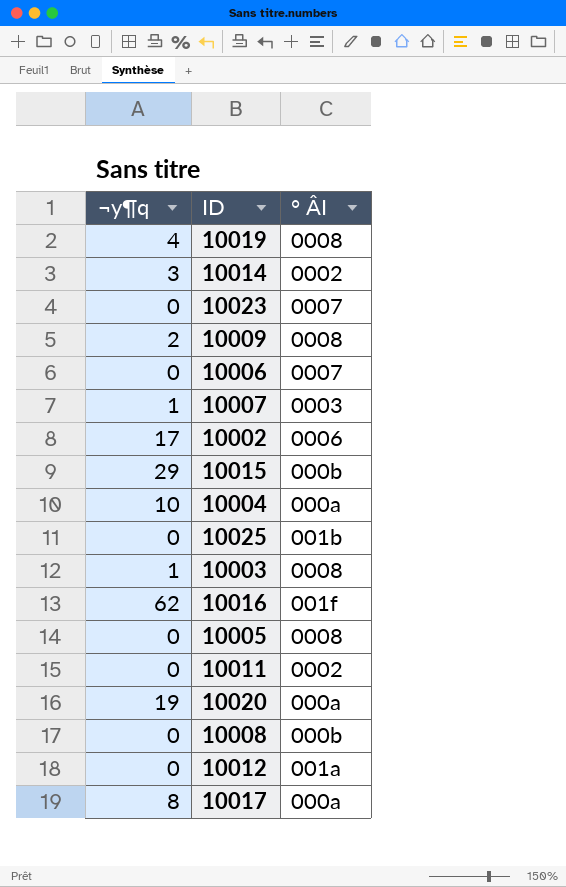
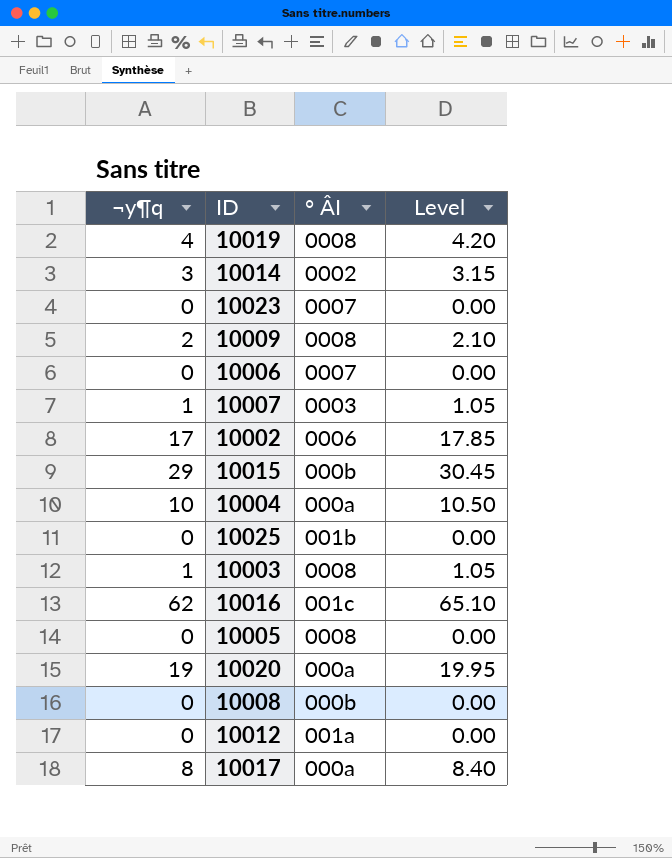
column Level | formula: none -> [¬y¶q] * 1.05
row 10011: 0 | 0002 -> none
10016 | ° ÂI: 001f -> 001c

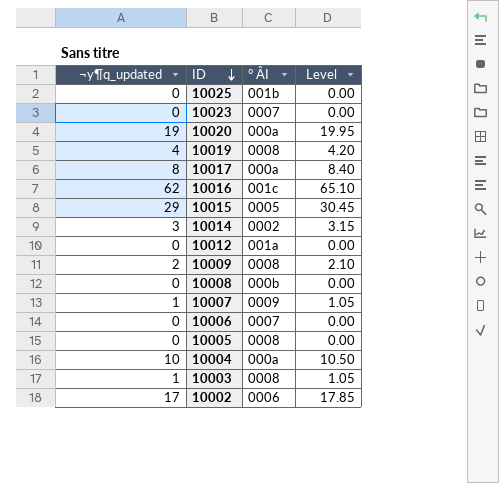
row order: none -> ID descending
column name: ¬y¶q -> ¬y¶q_updated
10015 | ° ÂI: 000b -> 0005
10007 | ° ÂI: 0003 -> 0009

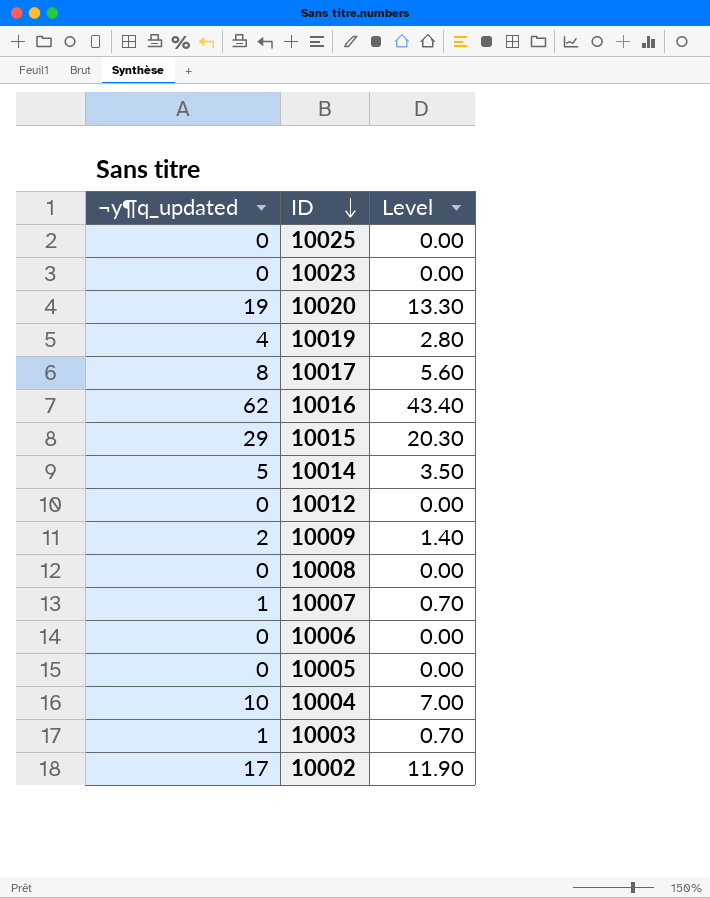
column ° ÂI | position: 3 -> none
column Level | formula: [¬y¶q_updated] * 1.05 -> [¬y¶q_updated] * 0.7
10014 | ¬y¶q_updated: 3 -> 5

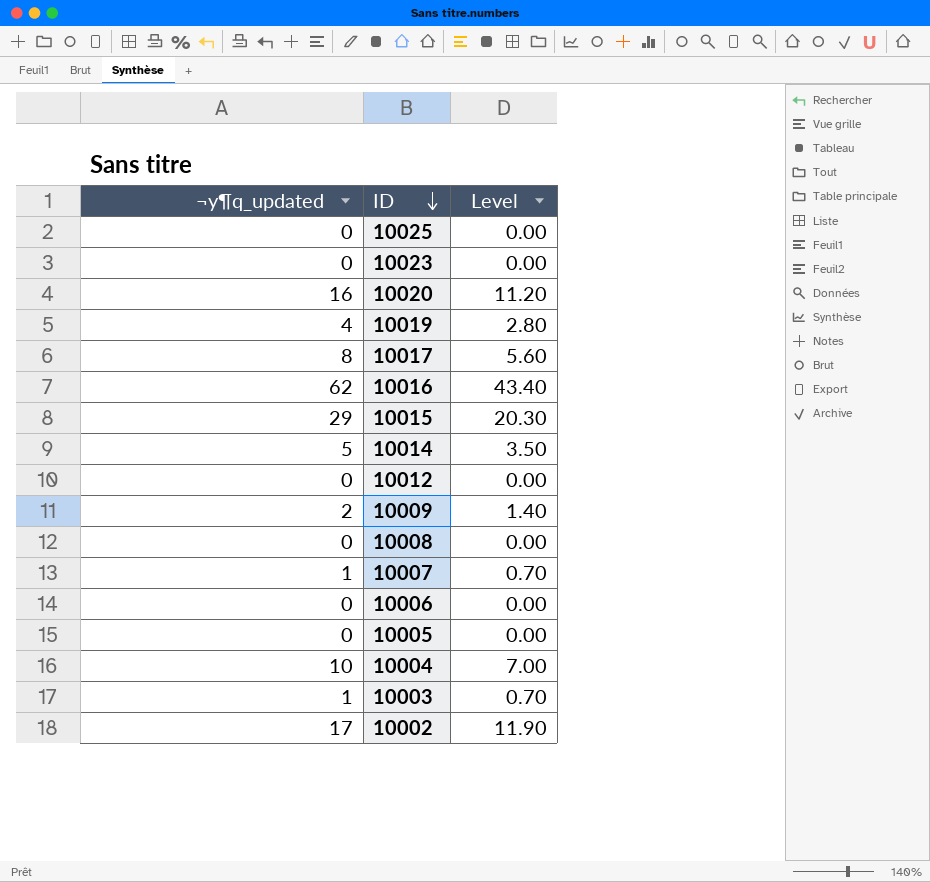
10020 | ¬y¶q_updated: 19 -> 16
10020 | Level: 13.30 -> 11.20

